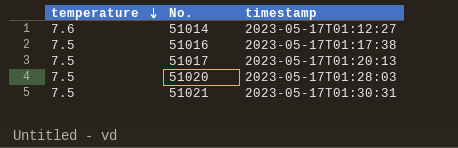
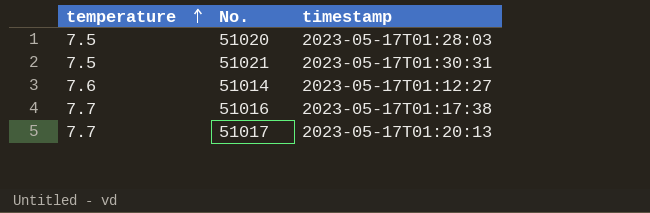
row order: temperature descending -> temperature ascending
51016 | temperature: 7.5 -> 7.7
51017 | temperature: 7.5 -> 7.7

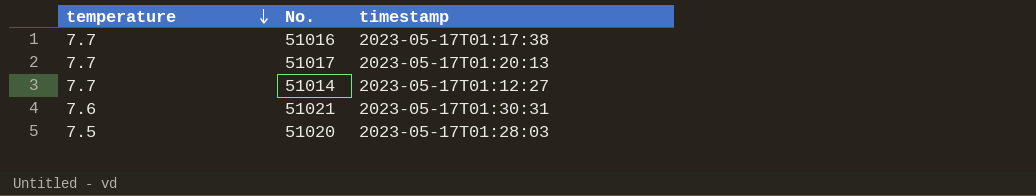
row order: temperature ascending -> temperature descending
51014 | temperature: 7.6 -> 7.7
51021 | temperature: 7.5 -> 7.6

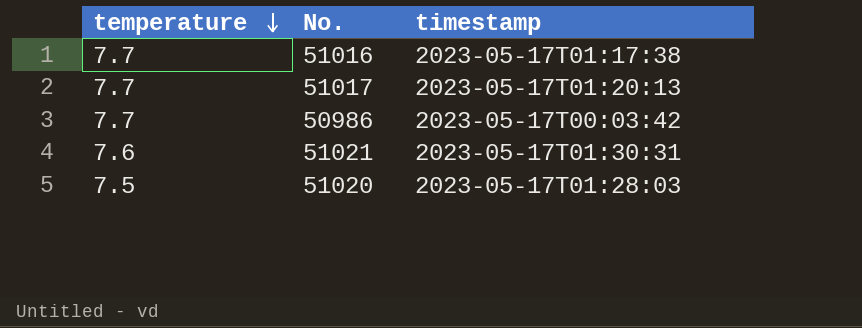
row 51014: 7.7 | 2023-05-17T01:12:27 -> none
row 50986: none -> 7.7 | 2023-05-17T00:03:42

